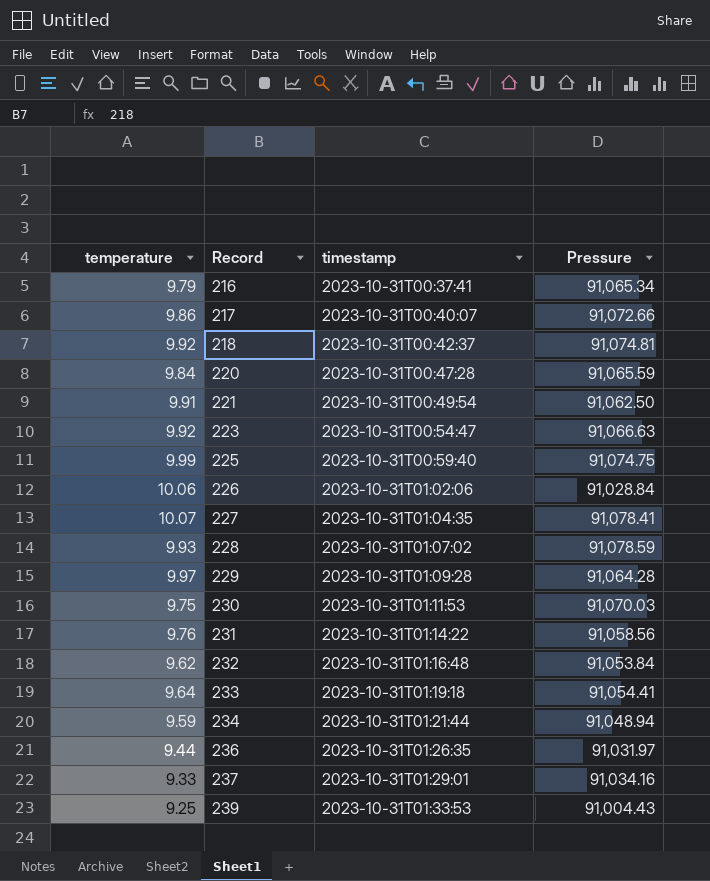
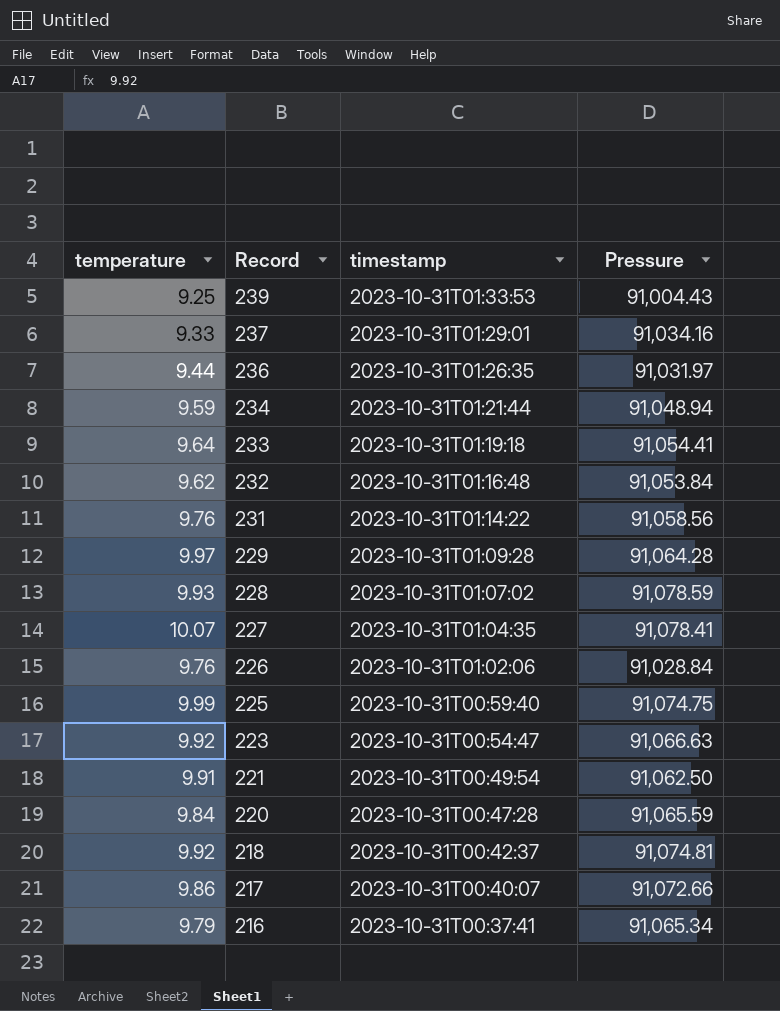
row order: Record ascending -> Record descending
row 230: 9.75 | 2023-10-31T01:11:53 | 91,070.03 -> none
226 | temperature: 10.06 -> 9.76

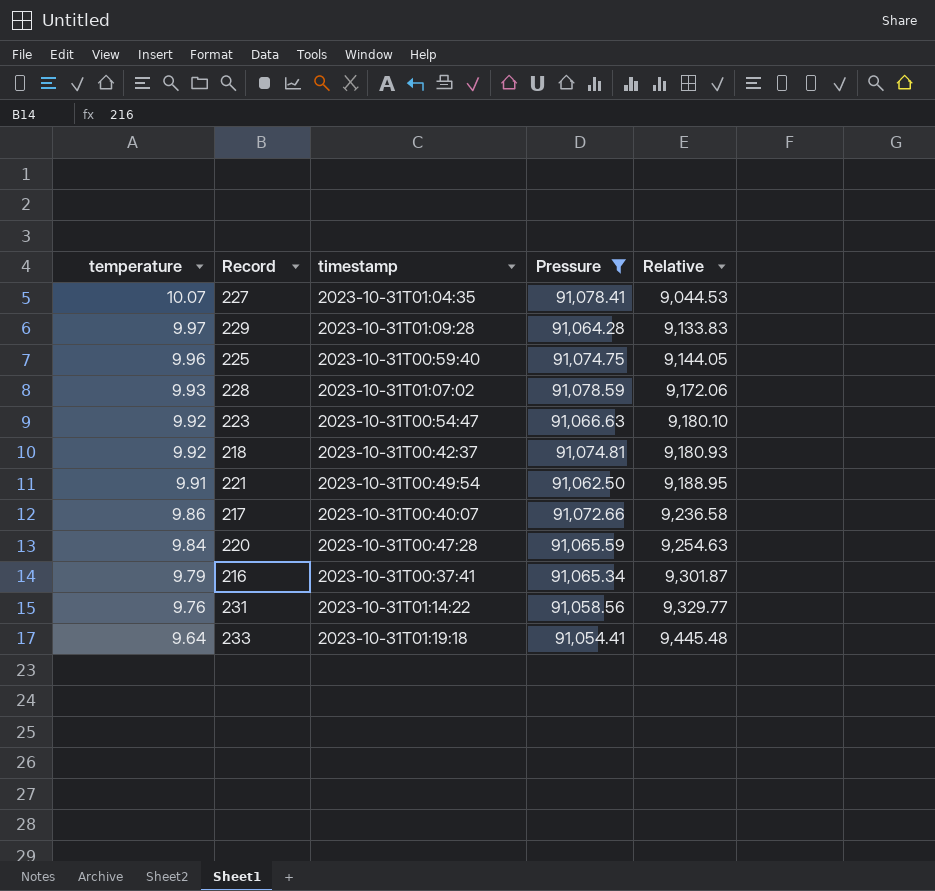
filter: none -> Pressure >= 91,054.41
row order: Record descending -> temperature descending
column Relative | formula: none -> [Pressure] / [temperature]
225 | temperature: 9.99 -> 9.96

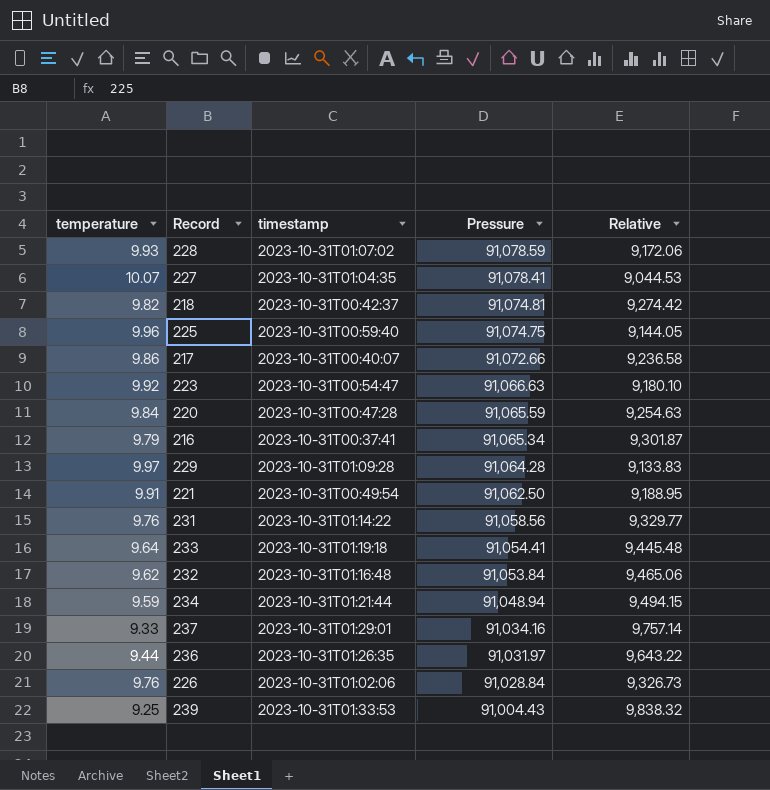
filter: Pressure >= 91,054.41 -> none
row order: temperature descending -> Pressure descending
218 | temperature: 9.92 -> 9.82
218 | Relative: 9,180.93 -> 9,274.42

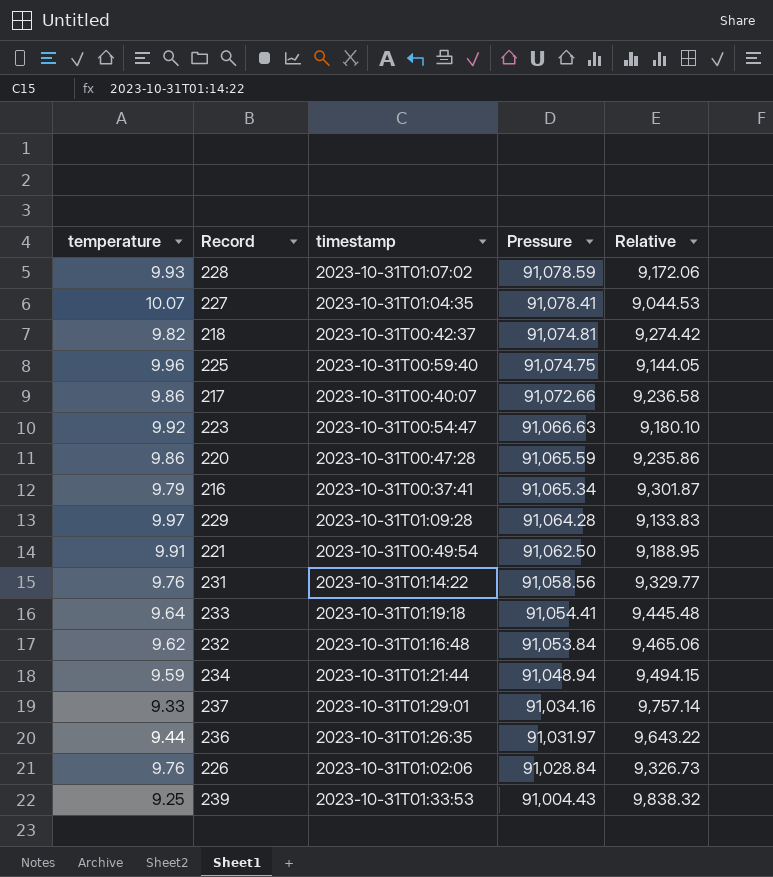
220 | temperature: 9.84 -> 9.86
220 | Relative: 9,254.63 -> 9,235.86

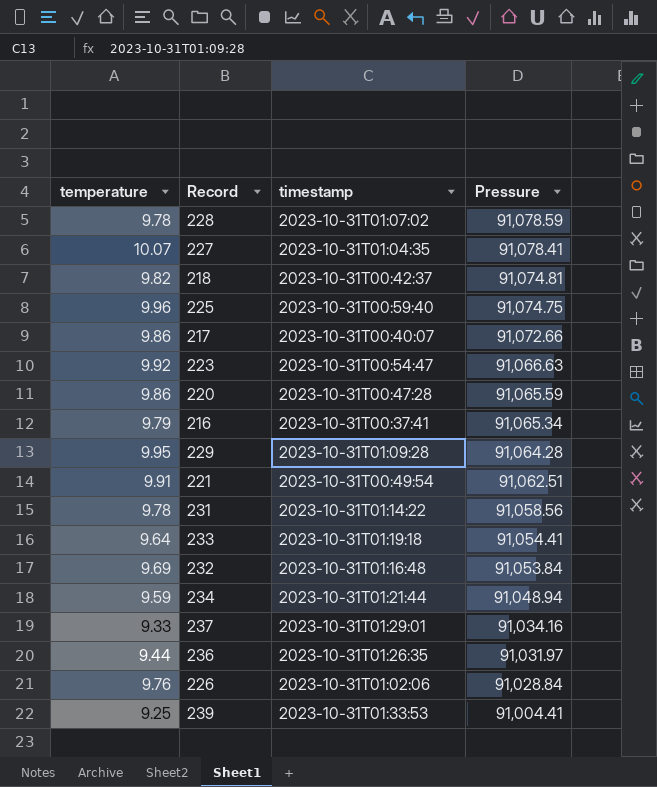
column Relative | formula: [Pressure] / [temperature] -> none
228 | temperature: 9.93 -> 9.78
229 | temperature: 9.97 -> 9.95
221 | Pressure: 91,062.50 -> 91,062.51
231 | temperature: 9.76 -> 9.78
232 | temperature: 9.62 -> 9.69
239 | Pressure: 91,004.43 -> 91,004.41

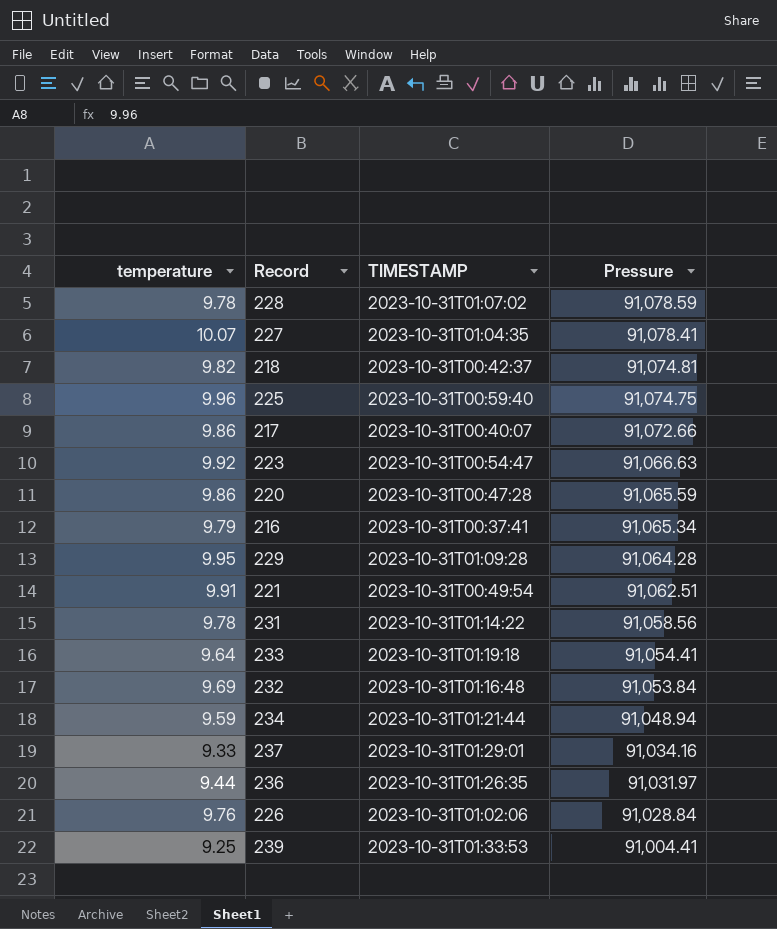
column name: timestamp -> TIMESTAMP

